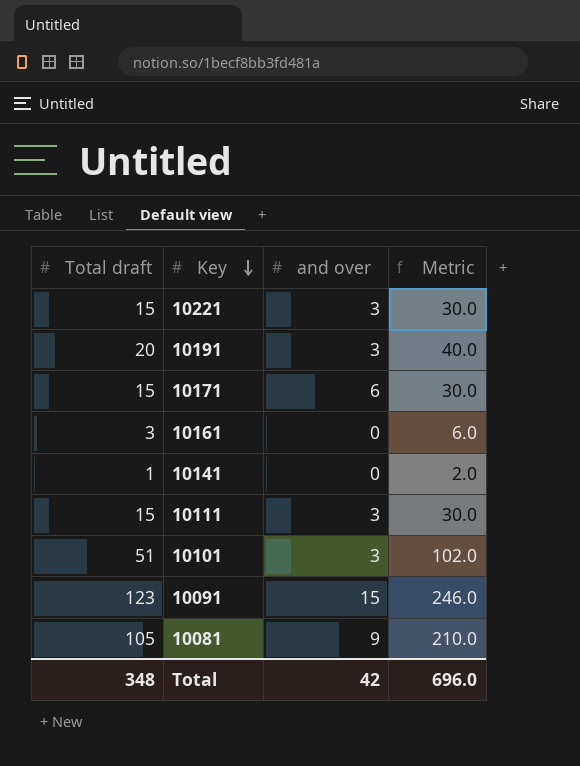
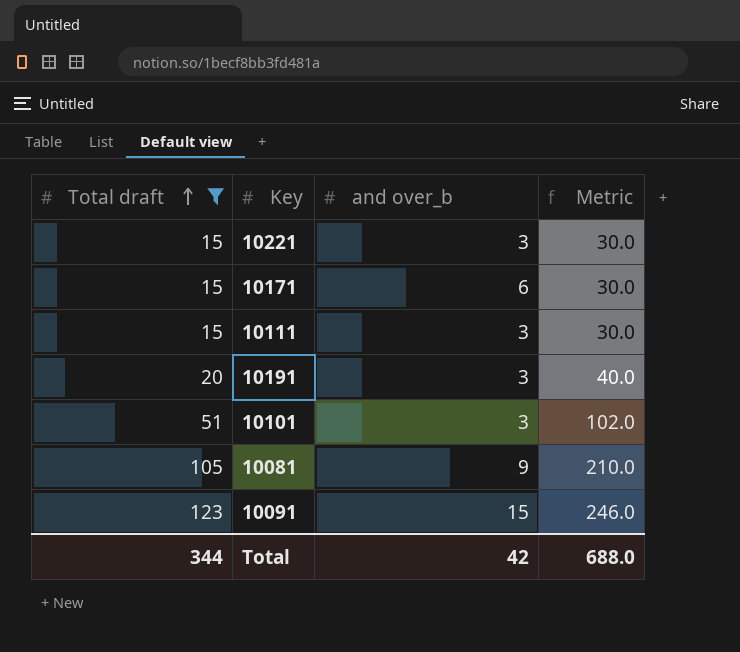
filter: none -> Total draft >= 15
row order: Key descending -> Total draft ascending
column name: and over -> and over_b
Total | Total draft: 348 -> 344
Total | Metric: 696.0 -> 688.0

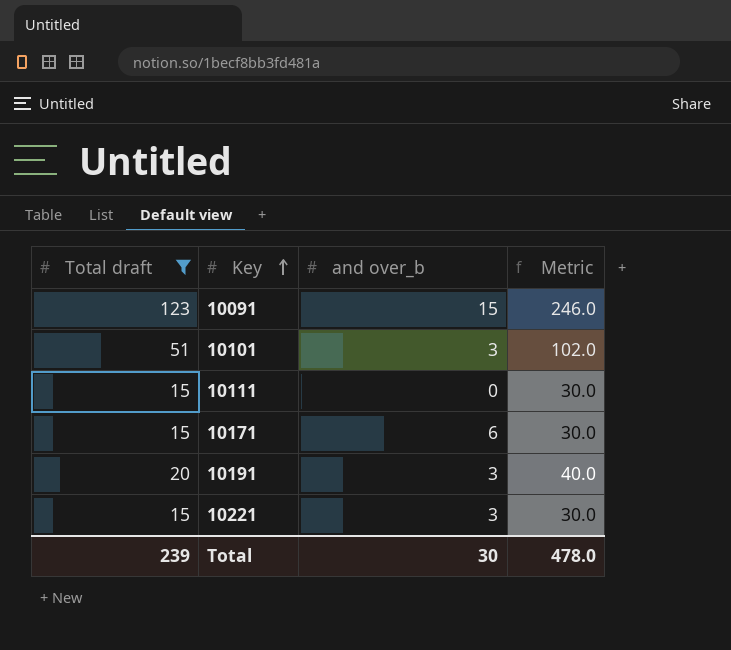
row order: Total draft ascending -> Key ascending
row 10081: 105 | 9 | 210.0 -> none
10111 | and over_b: 3 -> 0
Total | Total draft: 344 -> 239
Total | and over_b: 42 -> 30
Total | Metric: 688.0 -> 478.0

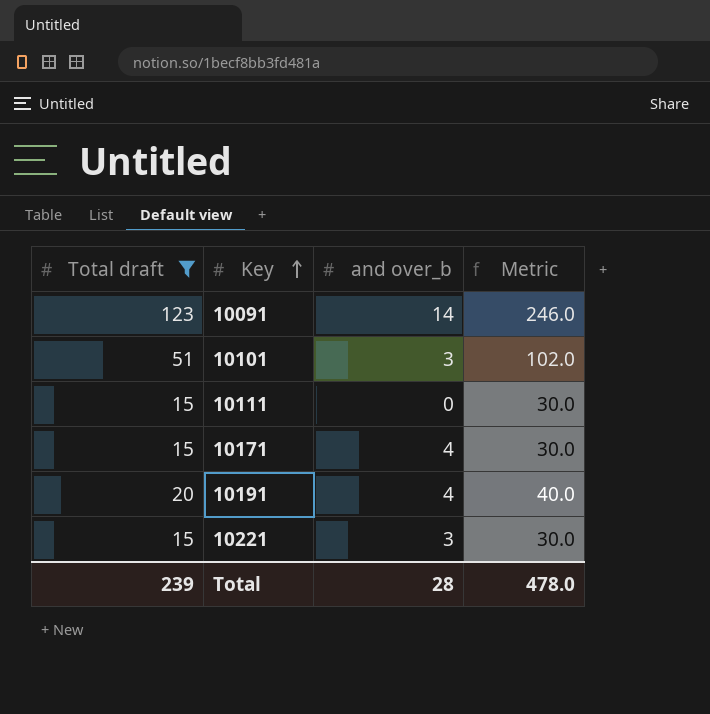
10091 | and over_b: 15 -> 14
10171 | and over_b: 6 -> 4
10191 | and over_b: 3 -> 4
Total | and over_b: 30 -> 28

